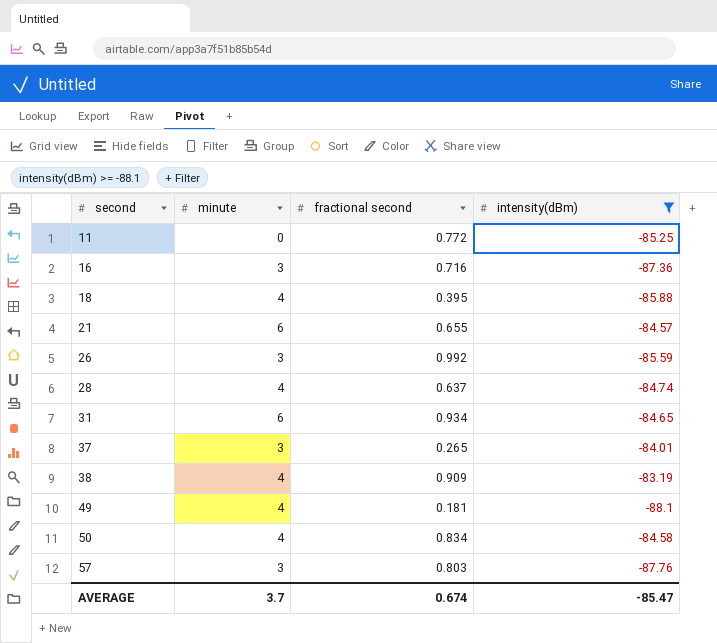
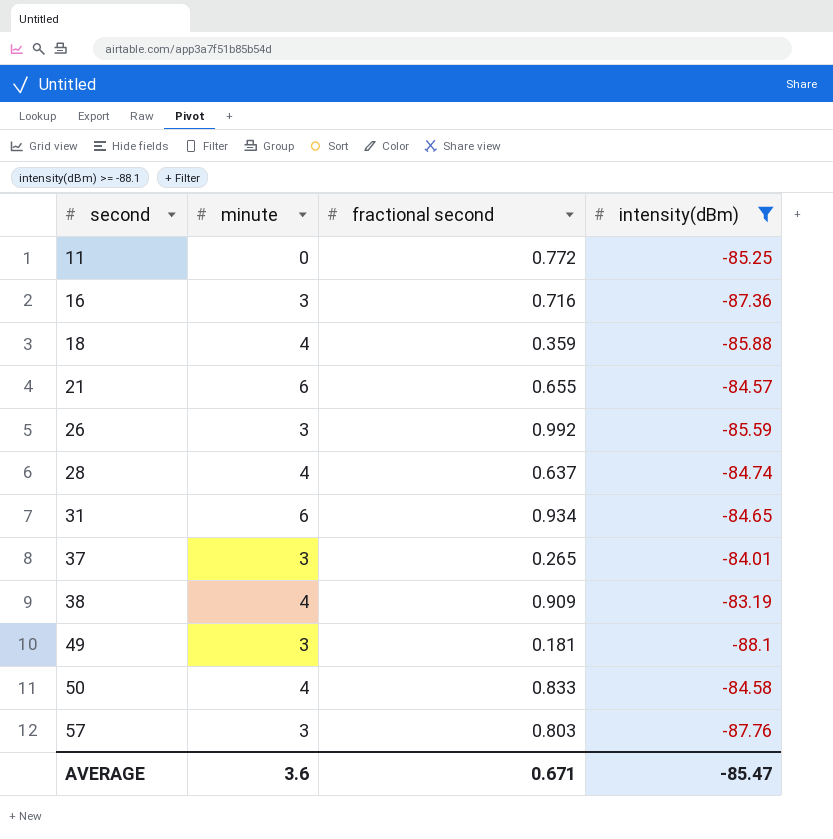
18 | fractional second: 0.395 -> 0.359
49 | minute: 4 -> 3
50 | fractional second: 0.834 -> 0.833
AVERAGE | minute: 3.7 -> 3.6
AVERAGE | fractional second: 0.674 -> 0.671

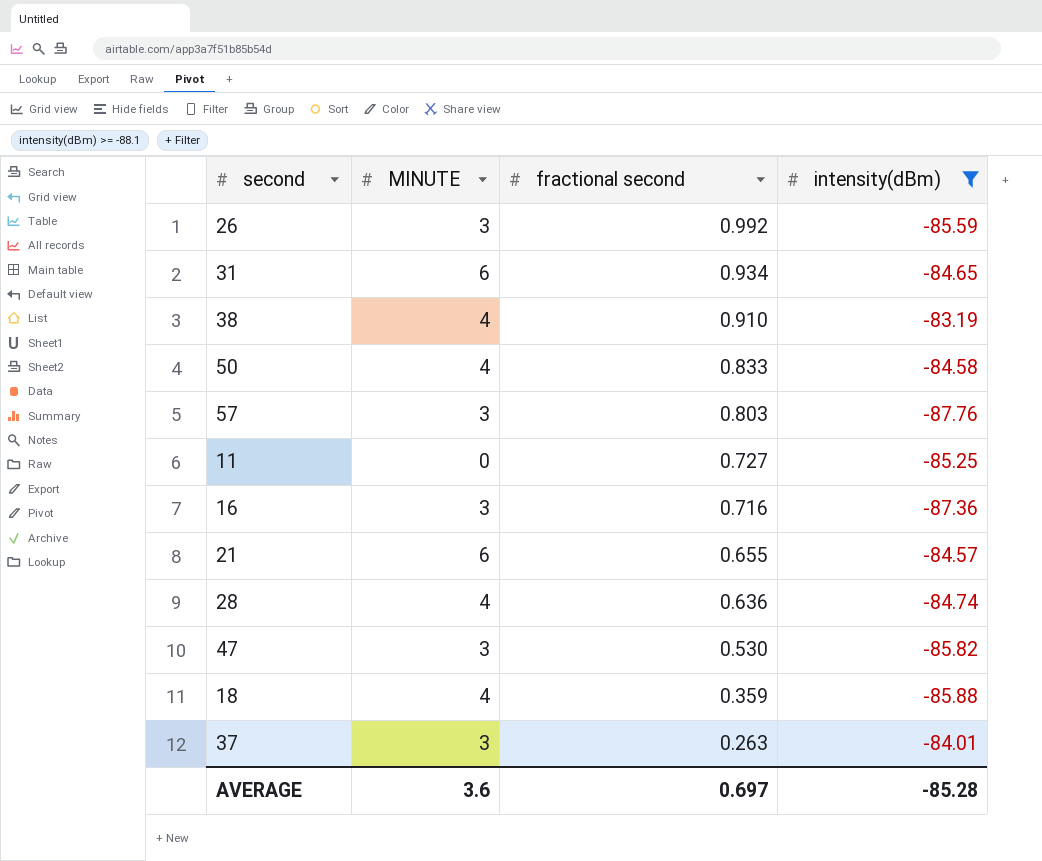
row order: second ascending -> fractional second descending
column name: minute -> MINUTE
row 49: 3 | 0.181 | -88.1 -> none
38 | fractional second: 0.909 -> 0.910
11 | fractional second: 0.772 -> 0.727
28 | fractional second: 0.637 -> 0.636
row 47: none -> 3 | 0.530 | -85.82
37 | fractional second: 0.265 -> 0.263
AVERAGE | fractional second: 0.671 -> 0.697
AVERAGE | intensity(dBm): -85.47 -> -85.28

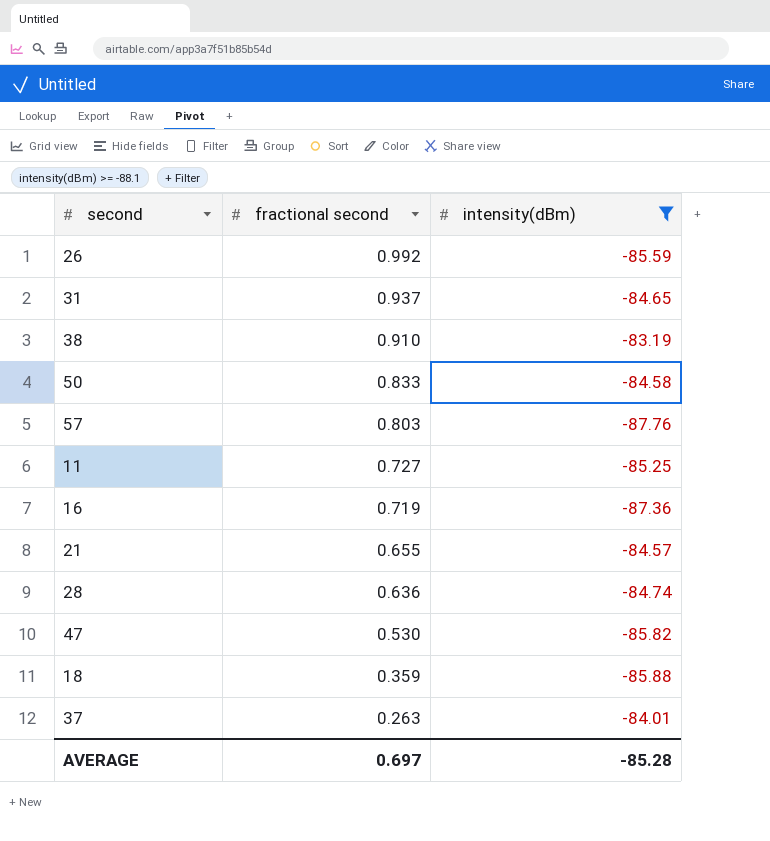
column MINUTE | position: 2 -> none
31 | fractional second: 0.934 -> 0.937
16 | fractional second: 0.716 -> 0.719

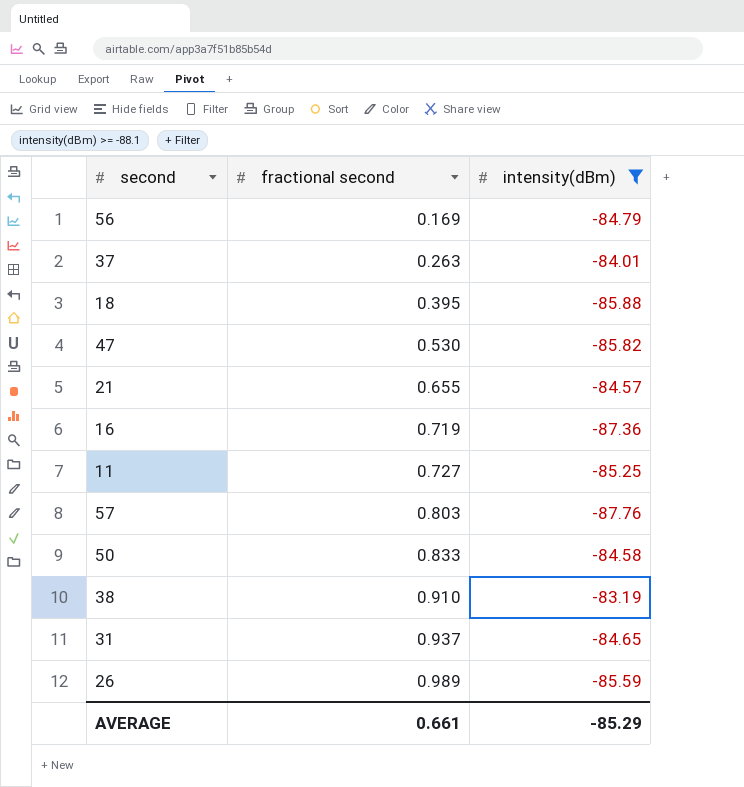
row order: fractional second descending -> fractional second ascending
row 28: 0.636 | -84.74 -> none
row 56: none -> 0.169 | -84.79
18 | fractional second: 0.359 -> 0.395
26 | fractional second: 0.992 -> 0.989
AVERAGE | fractional second: 0.697 -> 0.661
AVERAGE | intensity(dBm): -85.28 -> -85.29

